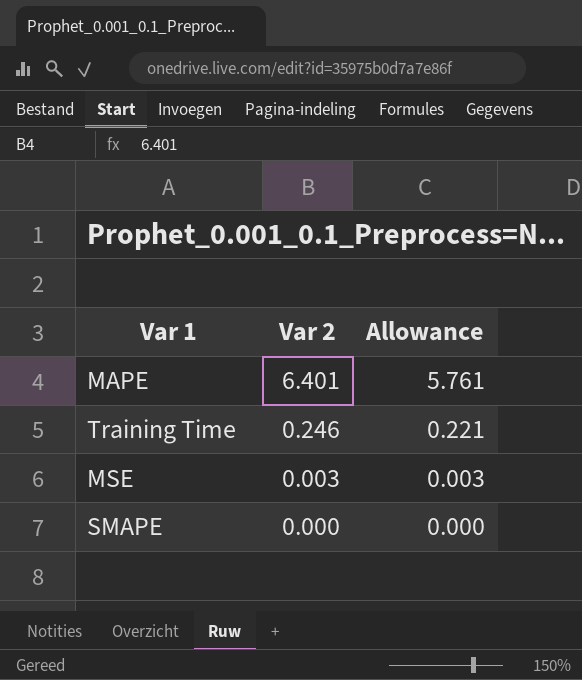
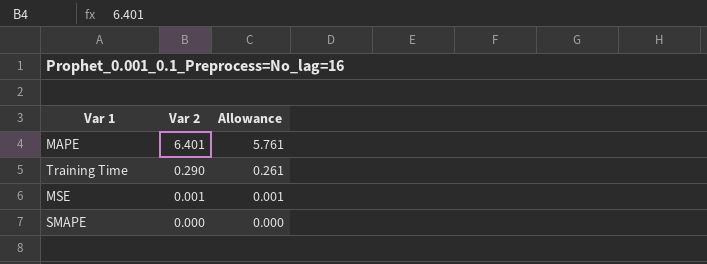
Training Time | Var 2: 0.246 -> 0.290
Training Time | Allowance: 0.221 -> 0.261
MSE | Var 2: 0.003 -> 0.001
MSE | Allowance: 0.003 -> 0.001

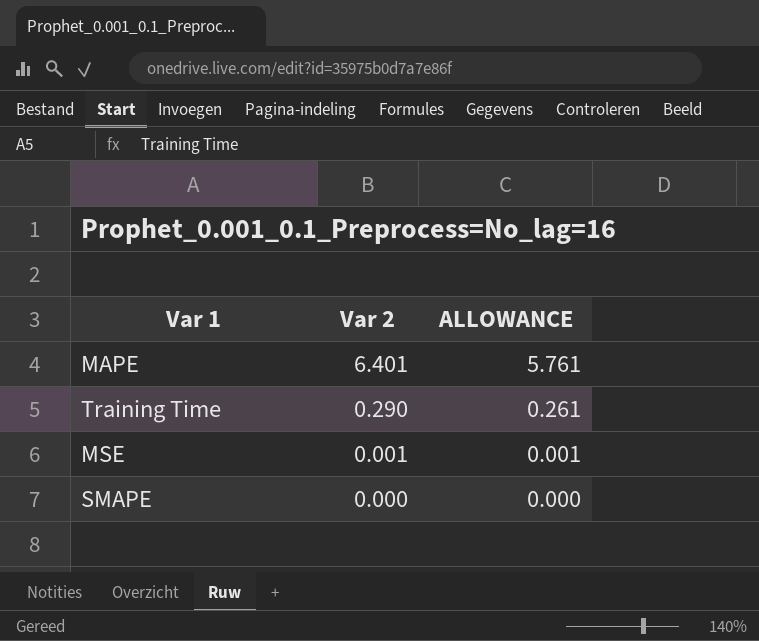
column name: Allowance -> ALLOWANCE

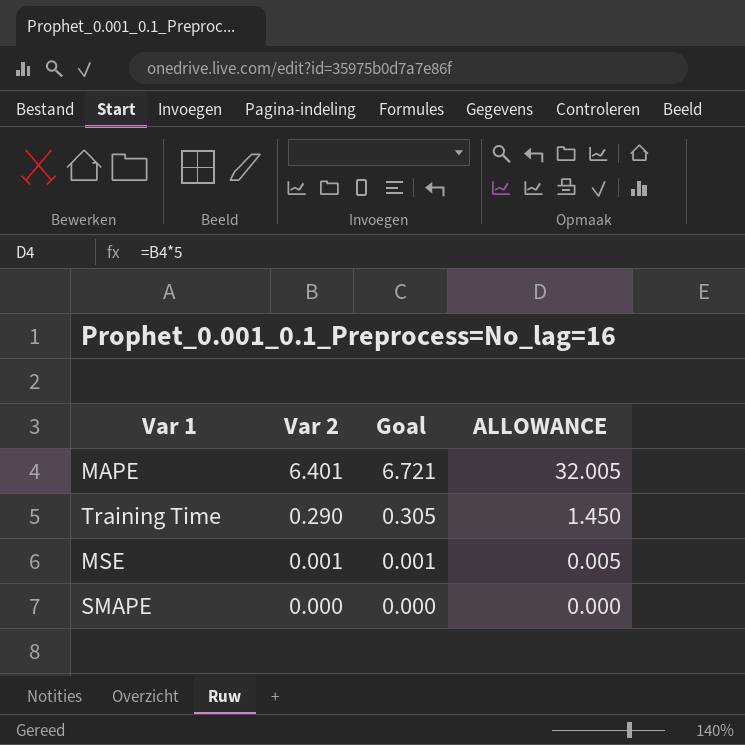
column Goal | formula: none -> [Var 2] * 1.05
column ALLOWANCE | formula: [Var 2] * 0.9 -> [Var 2] * 5

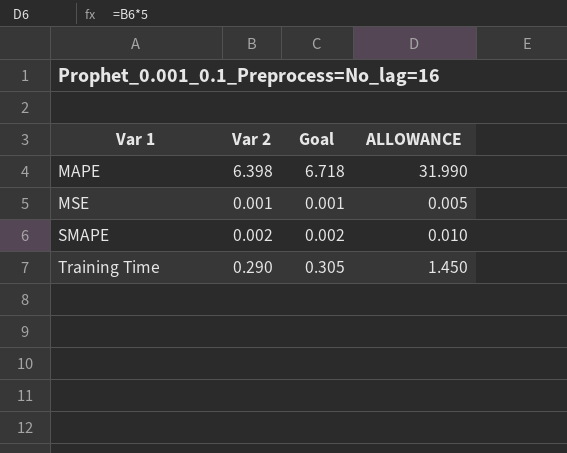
row order: Var 2 descending -> Var 1 ascending
MAPE | Var 2: 6.401 -> 6.398
MAPE | Goal: 6.721 -> 6.718
MAPE | ALLOWANCE: 32.005 -> 31.990
SMAPE | Var 2: 0.000 -> 0.002
SMAPE | Goal: 0.000 -> 0.002
SMAPE | ALLOWANCE: 0.000 -> 0.010

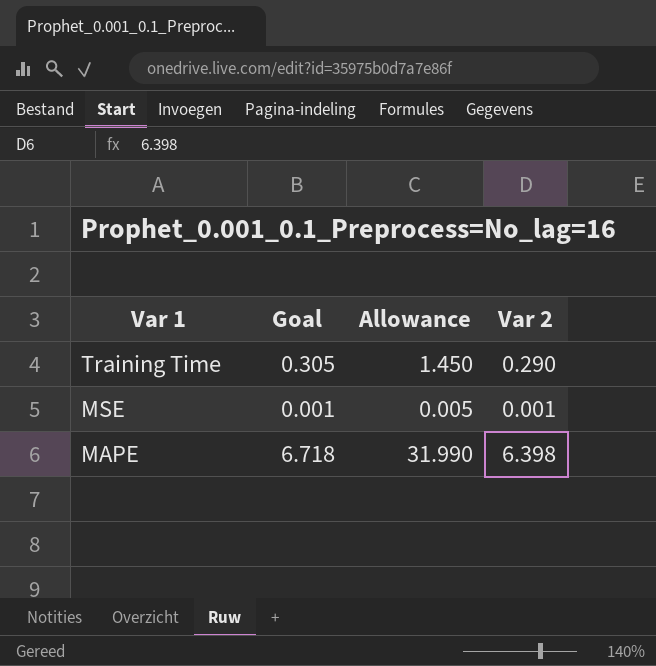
row order: Var 1 ascending -> Var 1 descending
column name: ALLOWANCE -> Allowance
column Var 2 | position: 2 -> 4
row SMAPE: 0.002 | 0.002 | 0.010 -> none

